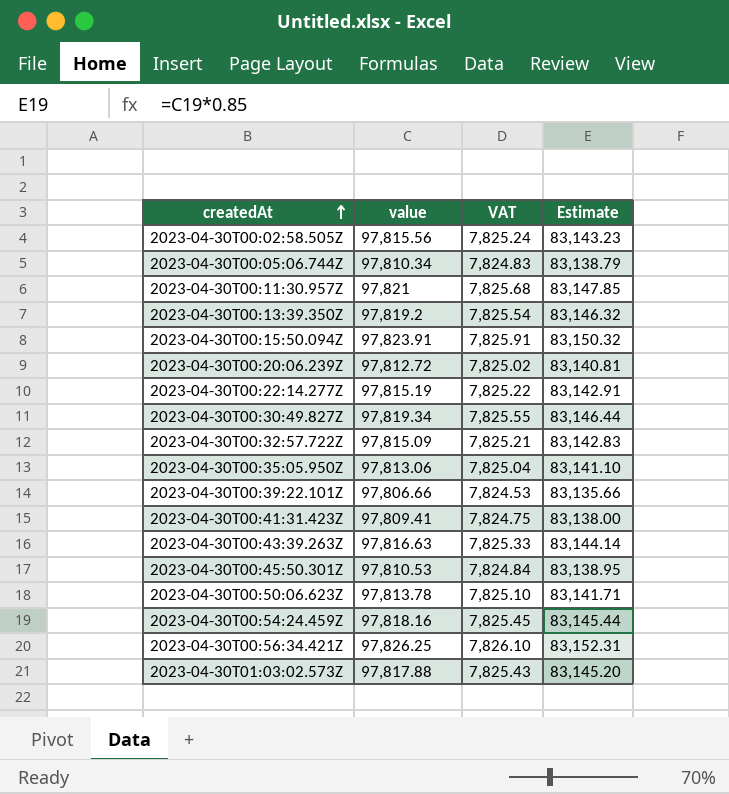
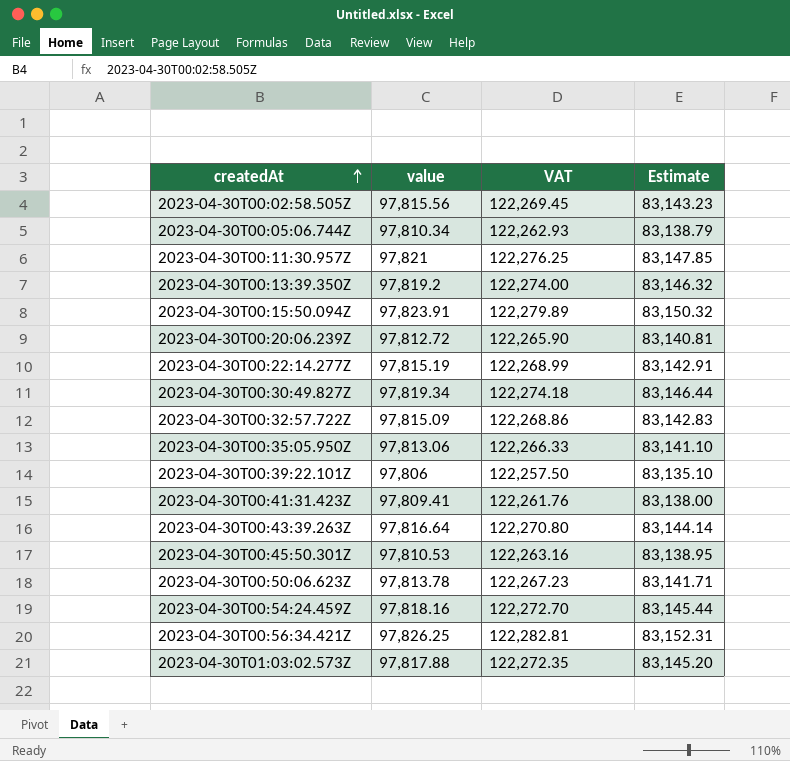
column VAT | formula: [value] * 0.08 -> [value] * 1.25
2023-04-30T00:39:22.101Z | value: 97,806.66 -> 97,806
2023-04-30T00:39:22.101Z | Estimate: 83,135.66 -> 83,135.10
2023-04-30T00:43:39.263Z | value: 97,816.63 -> 97,816.64

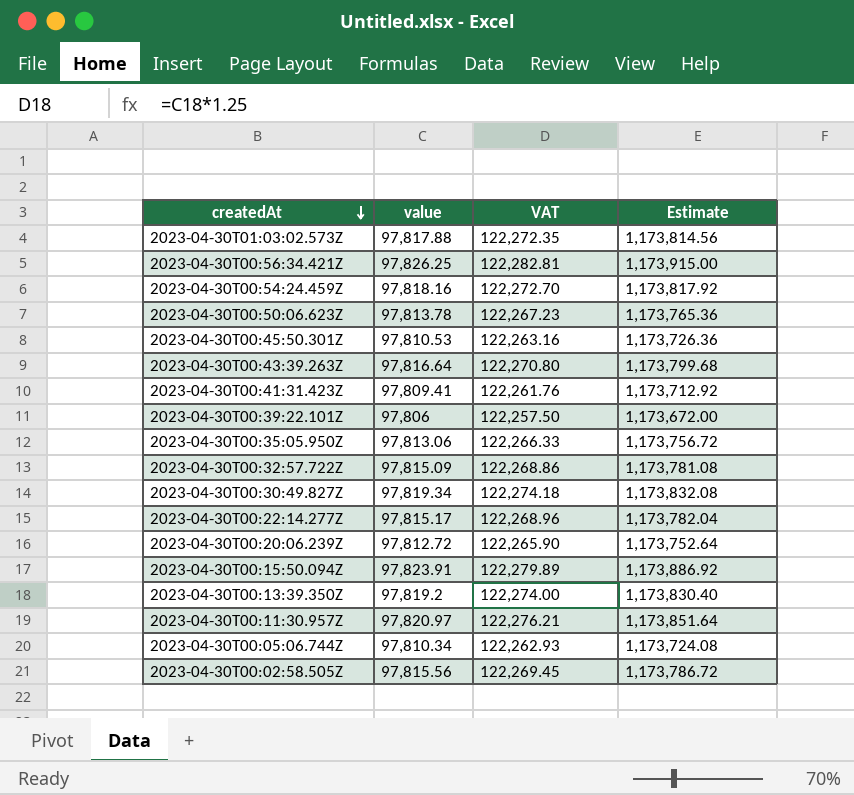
row order: createdAt ascending -> createdAt descending
column Estimate | formula: [value] * 0.85 -> [value] * 12
2023-04-30T00:22:14.277Z | value: 97,815.19 -> 97,815.17
2023-04-30T00:22:14.277Z | VAT: 122,268.99 -> 122,268.96
2023-04-30T00:11:30.957Z | value: 97,821 -> 97,820.97
2023-04-30T00:11:30.957Z | VAT: 122,276.25 -> 122,276.21

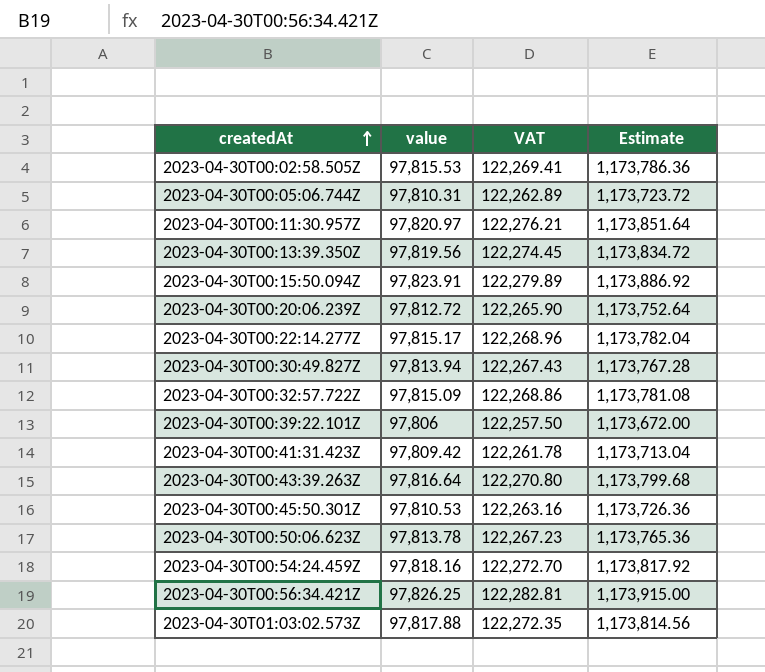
row order: createdAt descending -> createdAt ascending
row 2023-04-30T00:35:05.950Z: 97,813.06 | 122,266.33 | 1,173,756.72 -> none
2023-04-30T00:02:58.505Z | value: 97,815.56 -> 97,815.53
2023-04-30T00:02:58.505Z | VAT: 122,269.45 -> 122,269.41
2023-04-30T00:02:58.505Z | Estimate: 1,173,786.72 -> 1,173,786.36
2023-04-30T00:05:06.744Z | value: 97,810.34 -> 97,810.31
2023-04-30T00:05:06.744Z | VAT: 122,262.93 -> 122,262.89
2023-04-30T00:05:06.744Z | Estimate: 1,173,724.08 -> 1,173,723.72
2023-04-30T00:13:39.350Z | value: 97,819.2 -> 97,819.56
2023-04-30T00:13:39.350Z | VAT: 122,274.00 -> 122,274.45
2023-04-30T00:13:39.350Z | Estimate: 1,173,830.40 -> 1,173,834.72
2023-04-30T00:30:49.827Z | value: 97,819.34 -> 97,813.94
2023-04-30T00:30:49.827Z | VAT: 122,274.18 -> 122,267.43
2023-04-30T00:30:49.827Z | Estimate: 1,173,832.08 -> 1,173,767.28
2023-04-30T00:41:31.423Z | value: 97,809.41 -> 97,809.42
2023-04-30T00:41:31.423Z | VAT: 122,261.76 -> 122,261.78
2023-04-30T00:41:31.423Z | Estimate: 1,173,712.92 -> 1,173,713.04

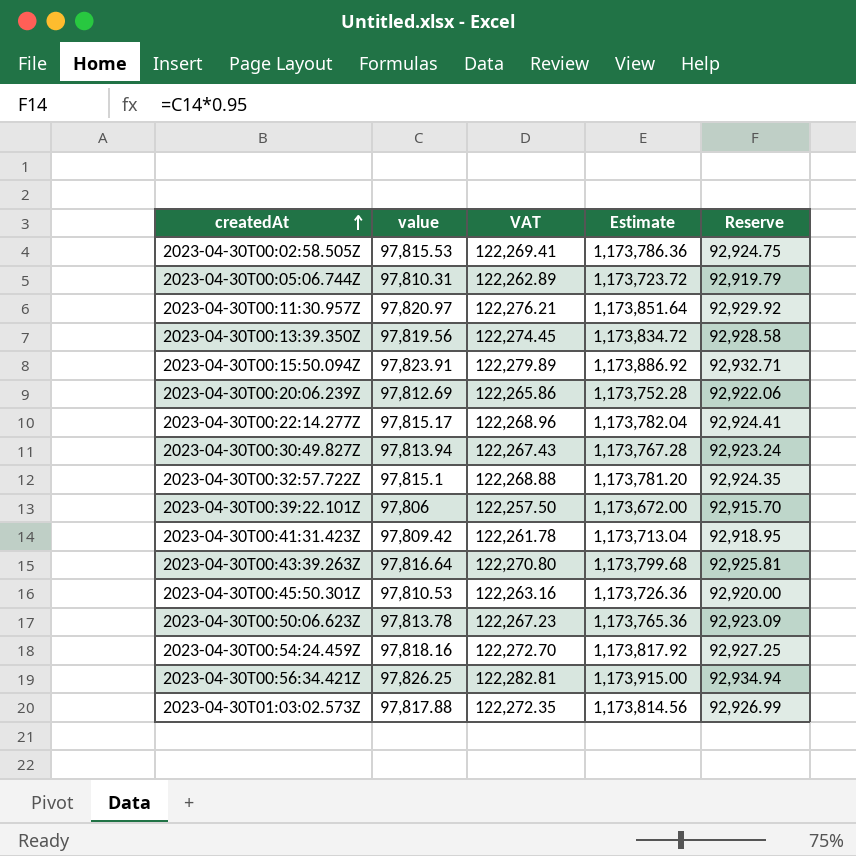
column Reserve | formula: none -> [value] * 0.95
2023-04-30T00:20:06.239Z | value: 97,812.72 -> 97,812.69
2023-04-30T00:20:06.239Z | VAT: 122,265.90 -> 122,265.86
2023-04-30T00:20:06.239Z | Estimate: 1,173,752.64 -> 1,173,752.28
2023-04-30T00:32:57.722Z | value: 97,815.09 -> 97,815.1
2023-04-30T00:32:57.722Z | VAT: 122,268.86 -> 122,268.88
2023-04-30T00:32:57.722Z | Estimate: 1,173,781.08 -> 1,173,781.20

